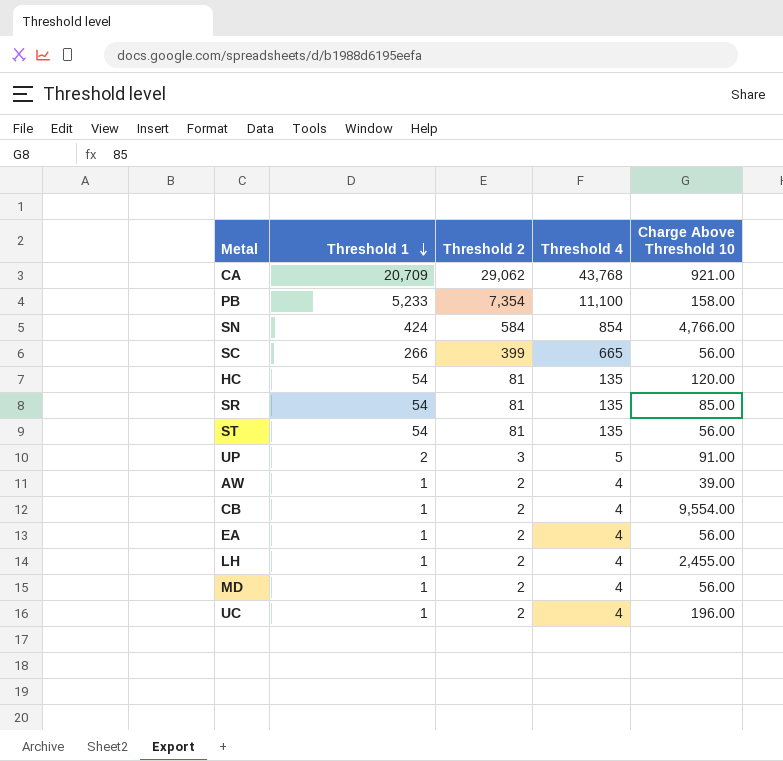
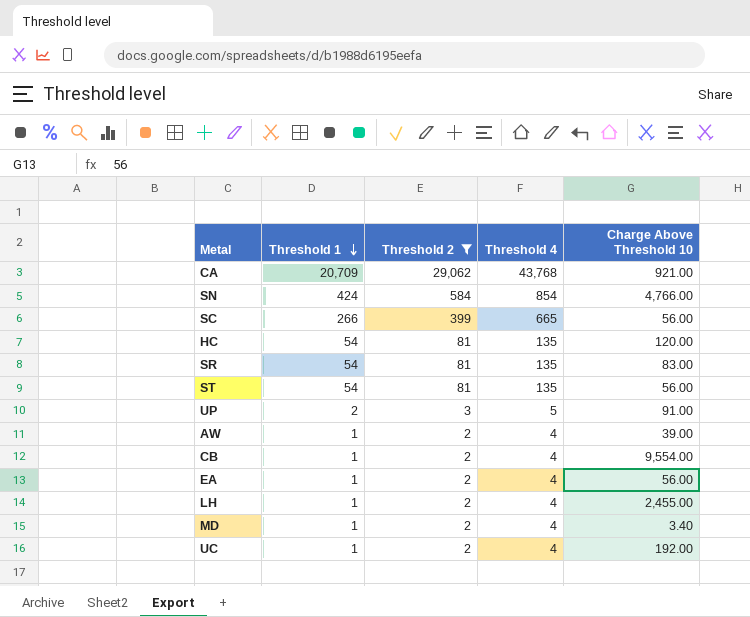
filter: none -> Threshold 2 != 7,354
SR | Charge Above Threshold 10: 85.00 -> 83.00
MD | Charge Above Threshold 10: 56.00 -> 3.40
UC | Charge Above Threshold 10: 196.00 -> 192.00

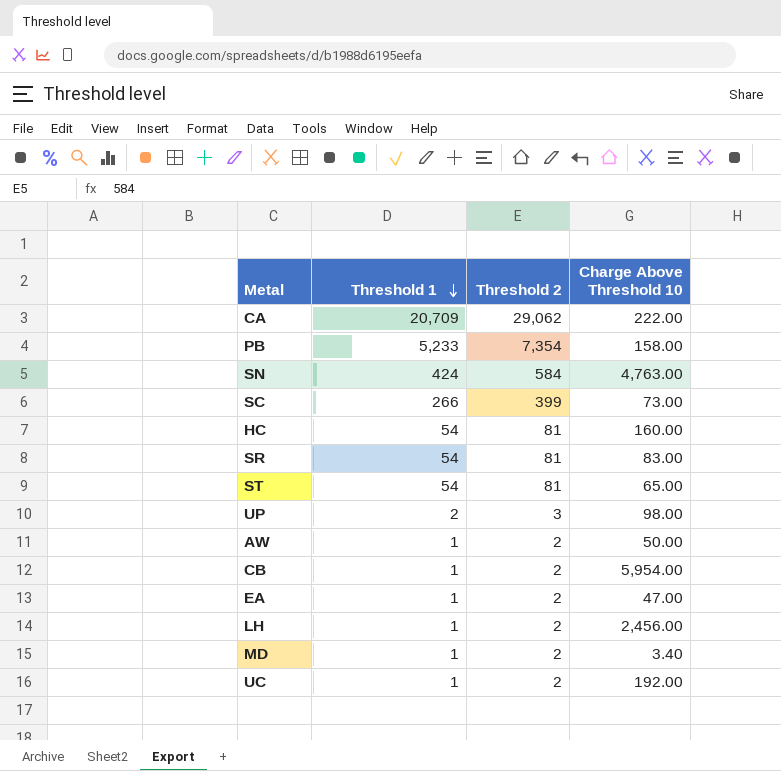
filter: Threshold 2 != 7,354 -> none
column Threshold 4 | position: 4 -> none
CA | Charge Above Threshold 10: 921.00 -> 222.00
SN | Charge Above Threshold 10: 4,766.00 -> 4,763.00
SC | Charge Above Threshold 10: 56.00 -> 73.00
HC | Charge Above Threshold 10: 120.00 -> 160.00
ST | Charge Above Threshold 10: 56.00 -> 65.00
UP | Charge Above Threshold 10: 91.00 -> 98.00
AW | Charge Above Threshold 10: 39.00 -> 50.00
CB | Charge Above Threshold 10: 9,554.00 -> 5,954.00
EA | Charge Above Threshold 10: 56.00 -> 47.00
LH | Charge Above Threshold 10: 2,455.00 -> 2,456.00

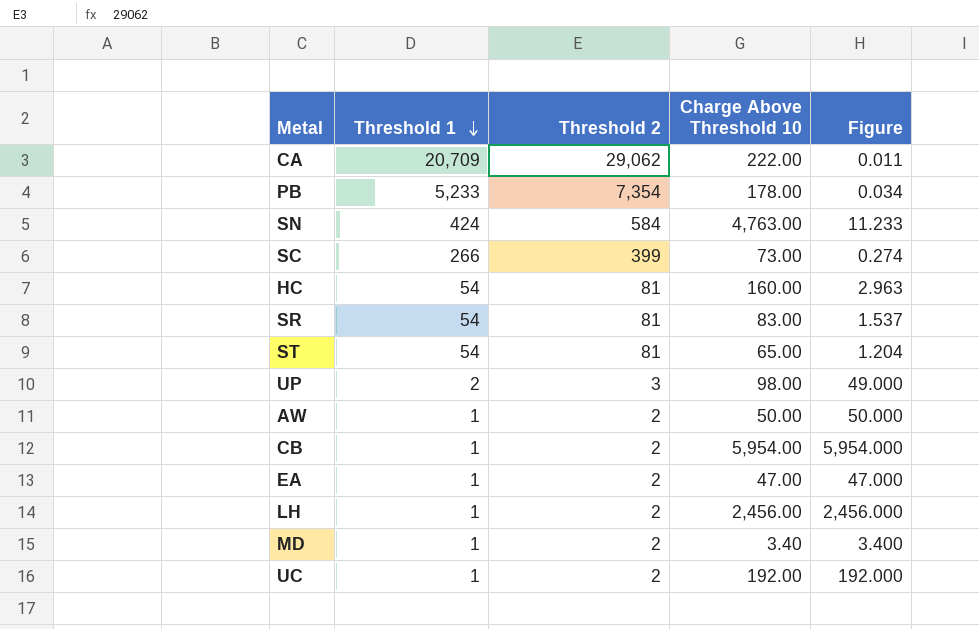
column Figure | formula: none -> [Charge Above Threshold 10] / [Threshold 1]
PB | Charge Above Threshold 10: 158.00 -> 178.00

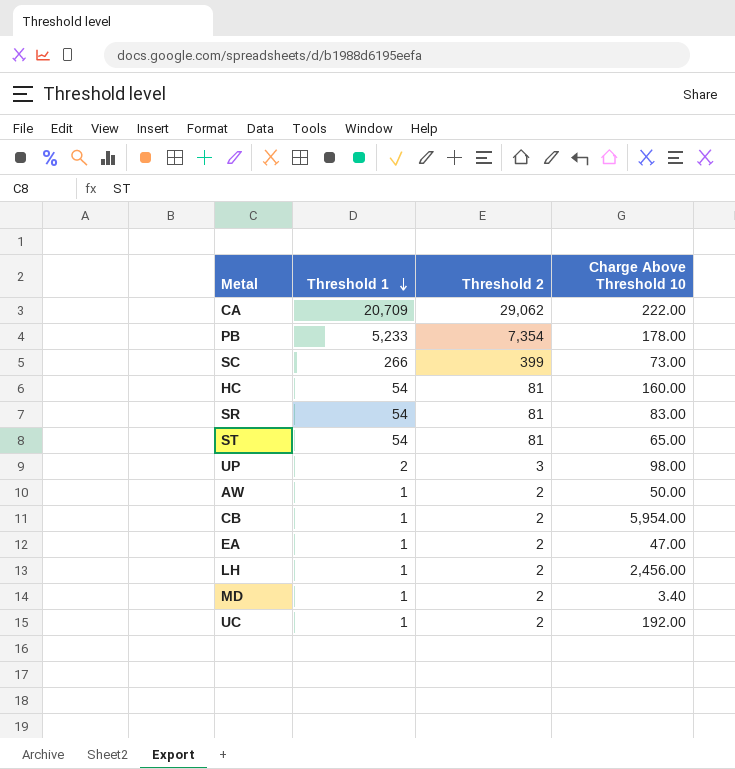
column Figure | formula: [Charge Above Threshold 10] / [Threshold 1] -> none
row SN: 424 | 584 | 4,763.00 | 11.233 -> none

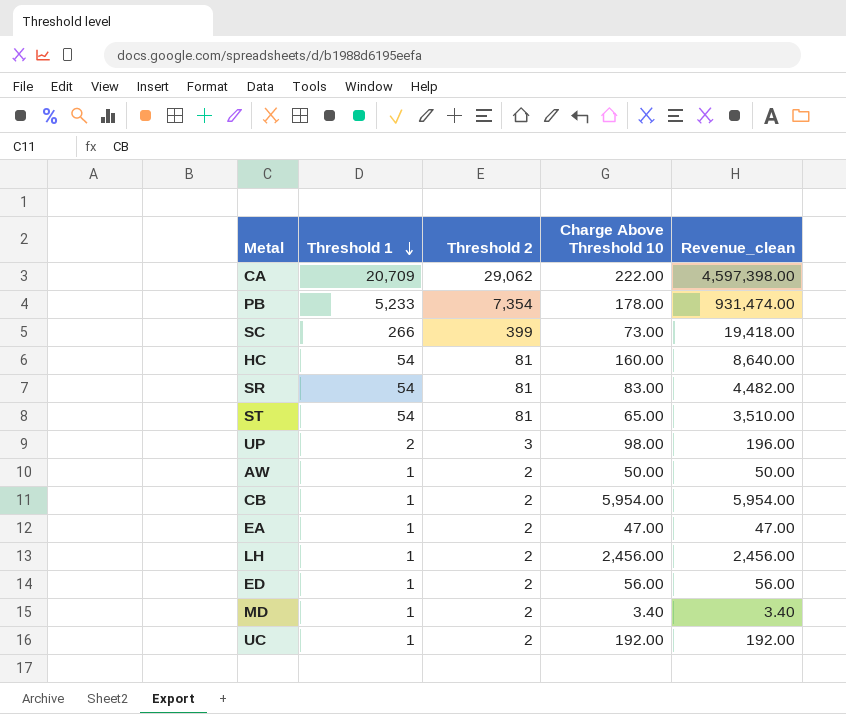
column Revenue_clean | formula: none -> [Threshold 1] * [Charge Above Threshold 10]
row ED: none -> 1 | 2 | 56.00 | 56.00

